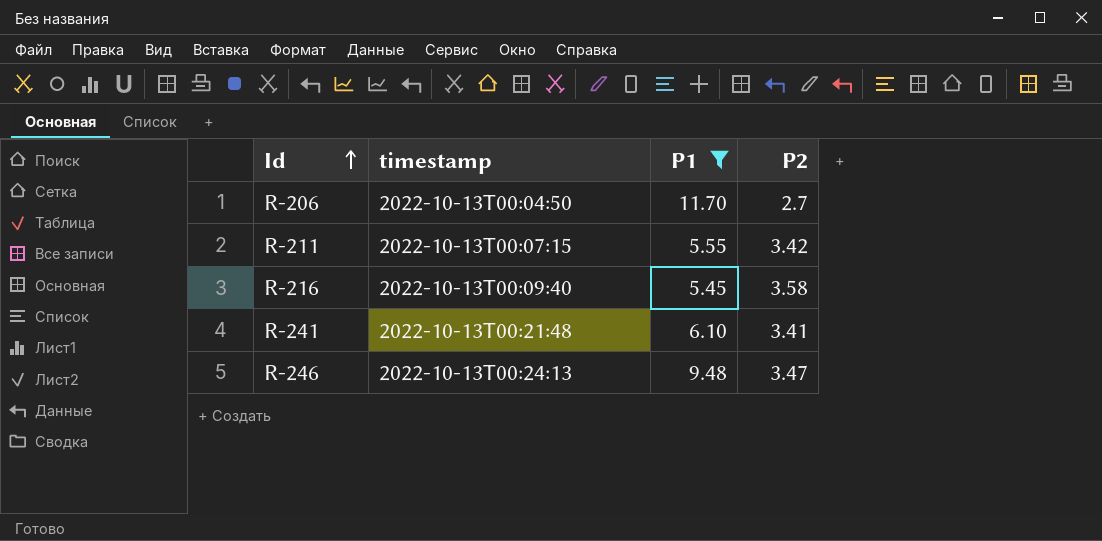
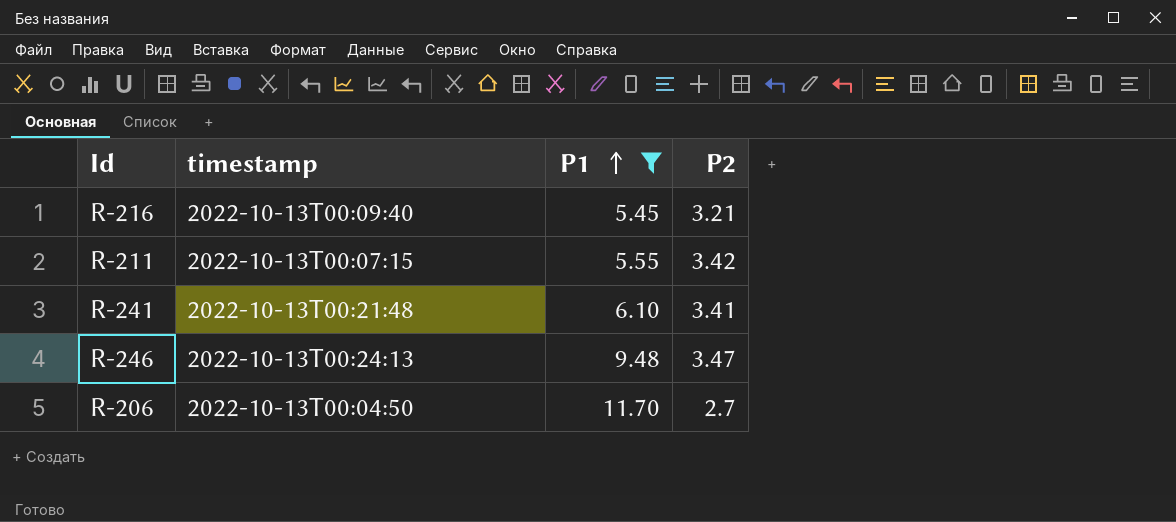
row order: Id ascending -> P1 ascending
R-216 | P2: 3.58 -> 3.21

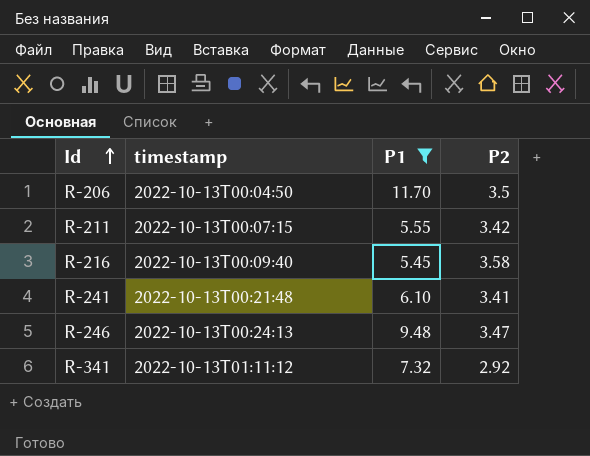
row order: P1 ascending -> Id ascending
R-206 | P2: 2.7 -> 3.5
R-216 | P2: 3.21 -> 3.58
row R-341: none -> 2022-10-13T01:11:12 | 7.32 | 2.92

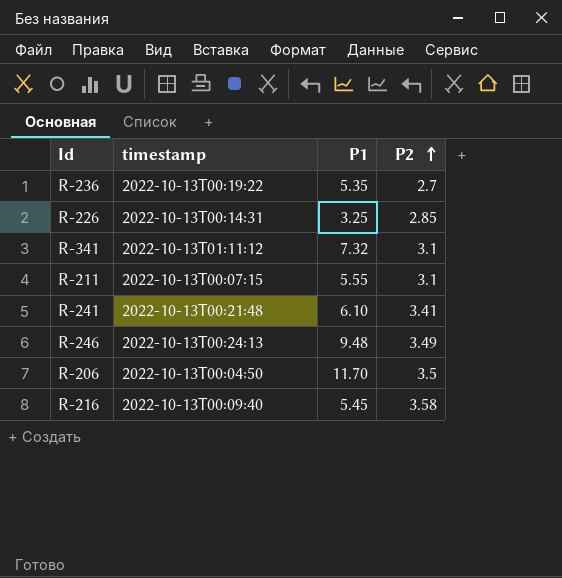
filter: P1 >= 5.45 -> none
row order: Id ascending -> P2 ascending
R-341 | P2: 2.92 -> 3.1
R-211 | P2: 3.42 -> 3.1
R-246 | P2: 3.47 -> 3.49

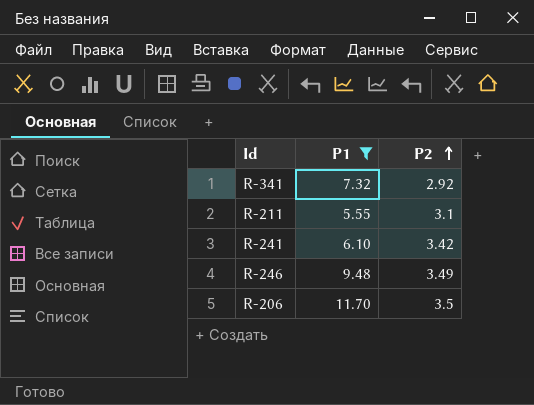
filter: none -> P1 >= 5.55
column timestamp | position: 2 -> none
R-341 | P2: 3.1 -> 2.92
R-241 | P2: 3.41 -> 3.42

